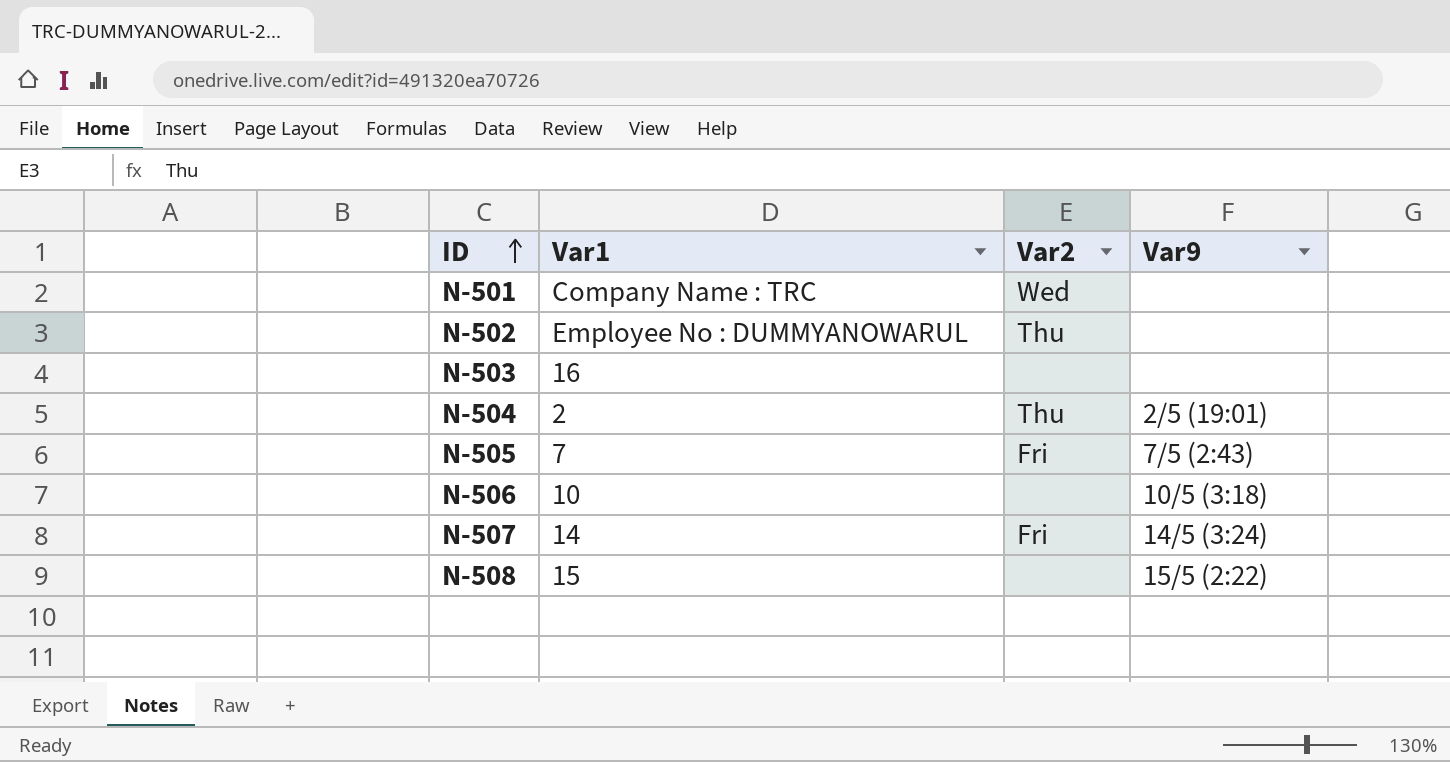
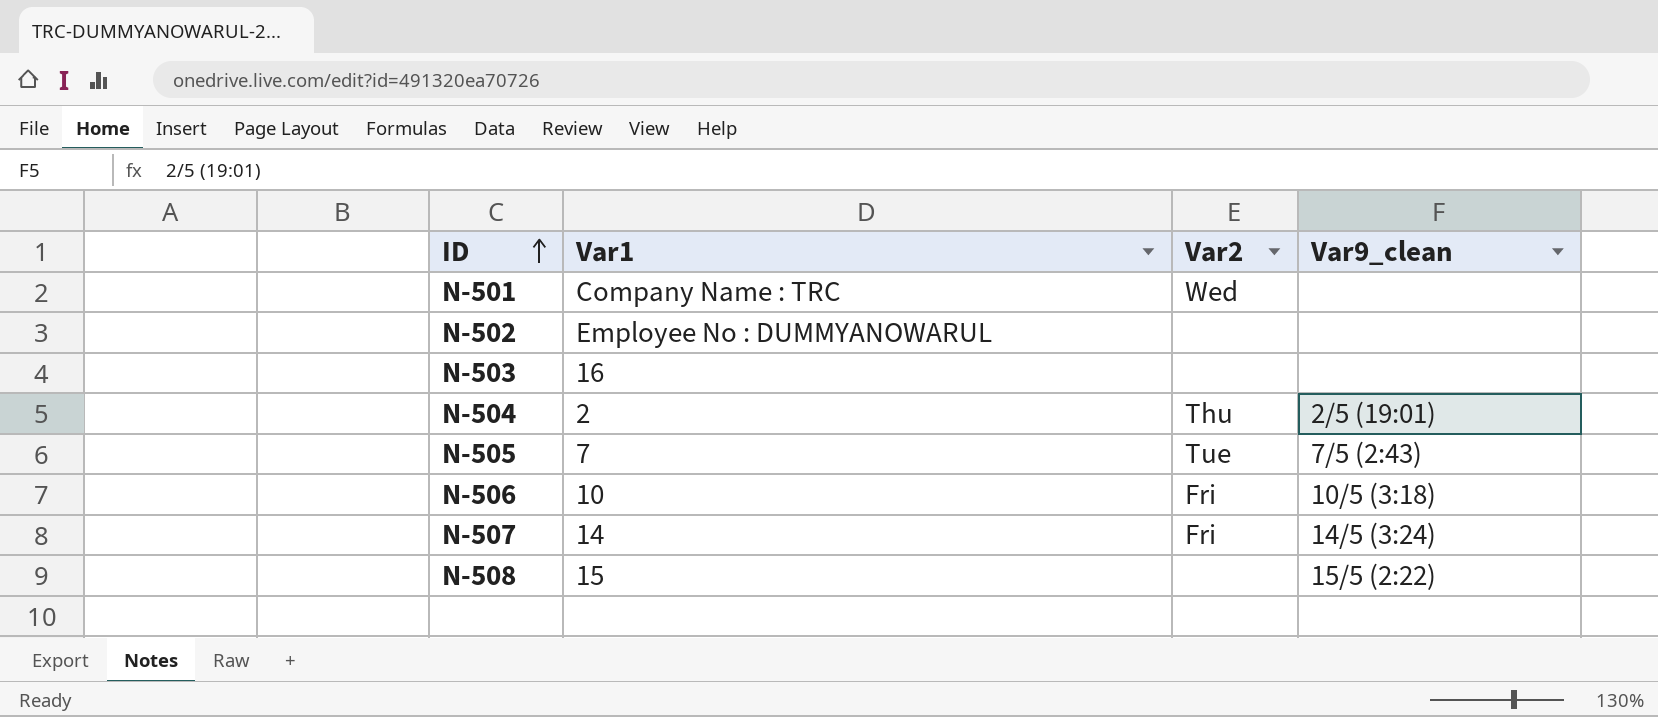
column name: Var9 -> Var9_clean
N-502 | Var2: Thu -> none
N-505 | Var2: Fri -> Tue
N-506 | Var2: none -> Fri

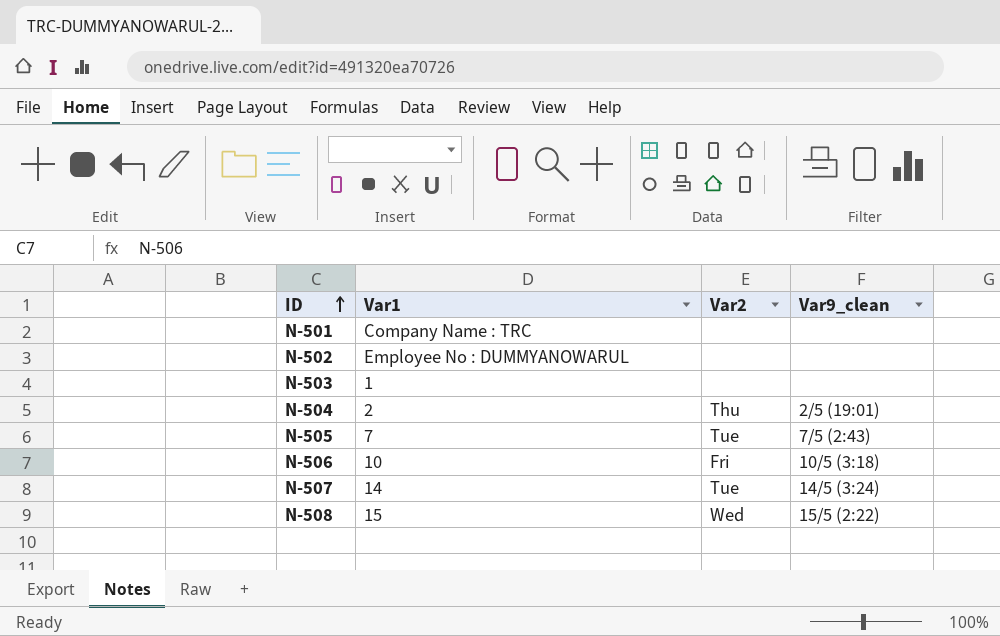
N-501 | Var2: Wed -> none
N-503 | Var1: 16 -> 1
N-507 | Var2: Fri -> Tue
N-508 | Var2: none -> Wed

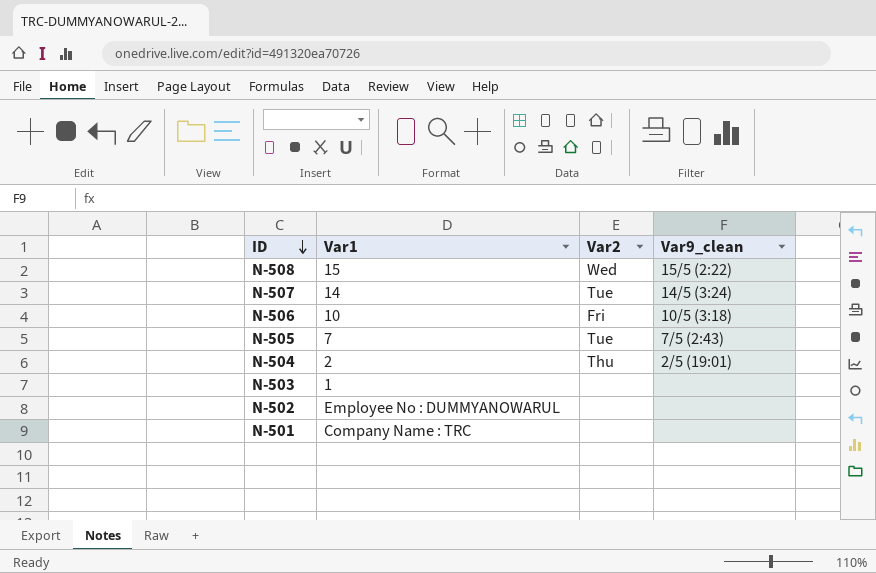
row order: ID ascending -> ID descending

